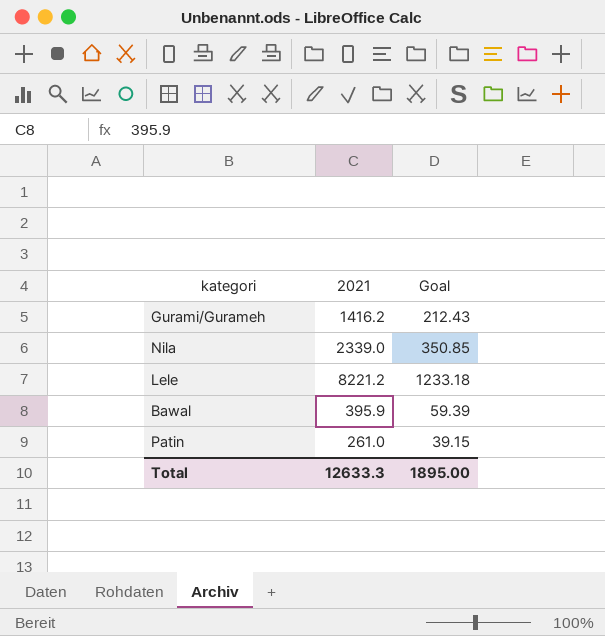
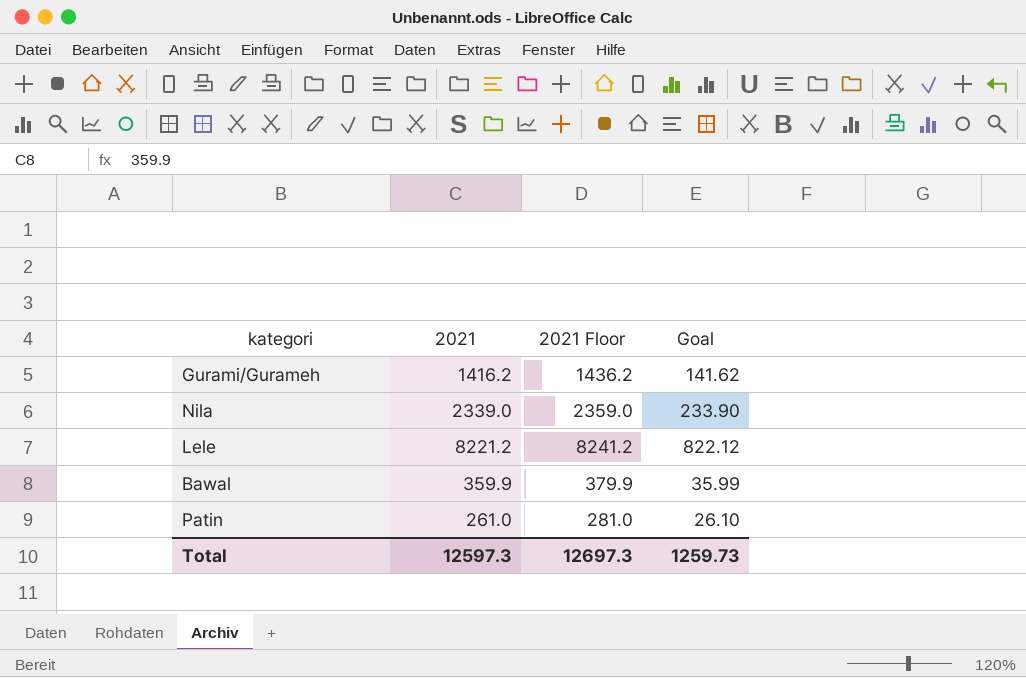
column 2021 Floor | formula: none -> [2021] + 20
column Goal | formula: [2021] * 0.15 -> [2021] * 0.1
Bawal | 2021: 395.9 -> 359.9
Total | 2021: 12633.3 -> 12597.3
Total | Goal: 1895.00 -> 1259.73

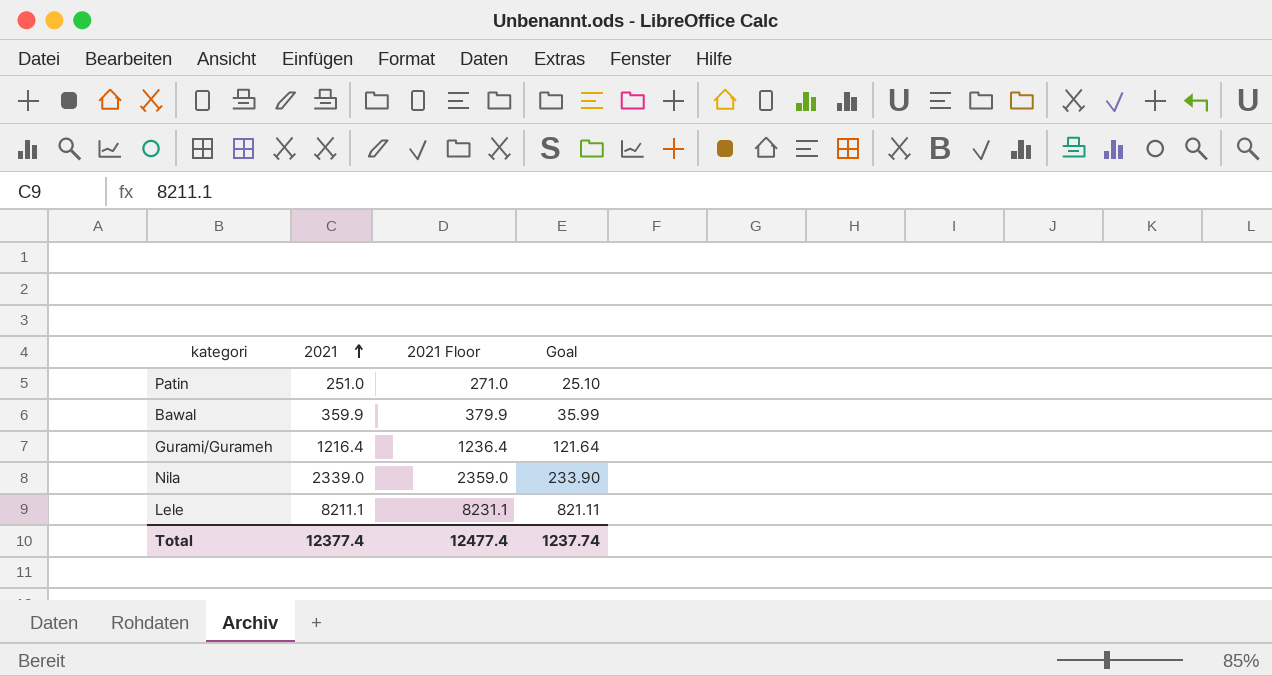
row order: none -> 2021 ascending
Patin | 2021: 261.0 -> 251.0
Patin | 2021 Floor: 281.0 -> 271.0
Patin | Goal: 26.10 -> 25.10
Gurami/Gurameh | 2021: 1416.2 -> 1216.4
Gurami/Gurameh | 2021 Floor: 1436.2 -> 1236.4
Gurami/Gurameh | Goal: 141.62 -> 121.64
Lele | 2021: 8221.2 -> 8211.1
Lele | 2021 Floor: 8241.2 -> 8231.1
Lele | Goal: 822.12 -> 821.11
Total | 2021: 12597.3 -> 12377.4
Total | 2021 Floor: 12697.3 -> 12477.4
Total | Goal: 1259.73 -> 1237.74

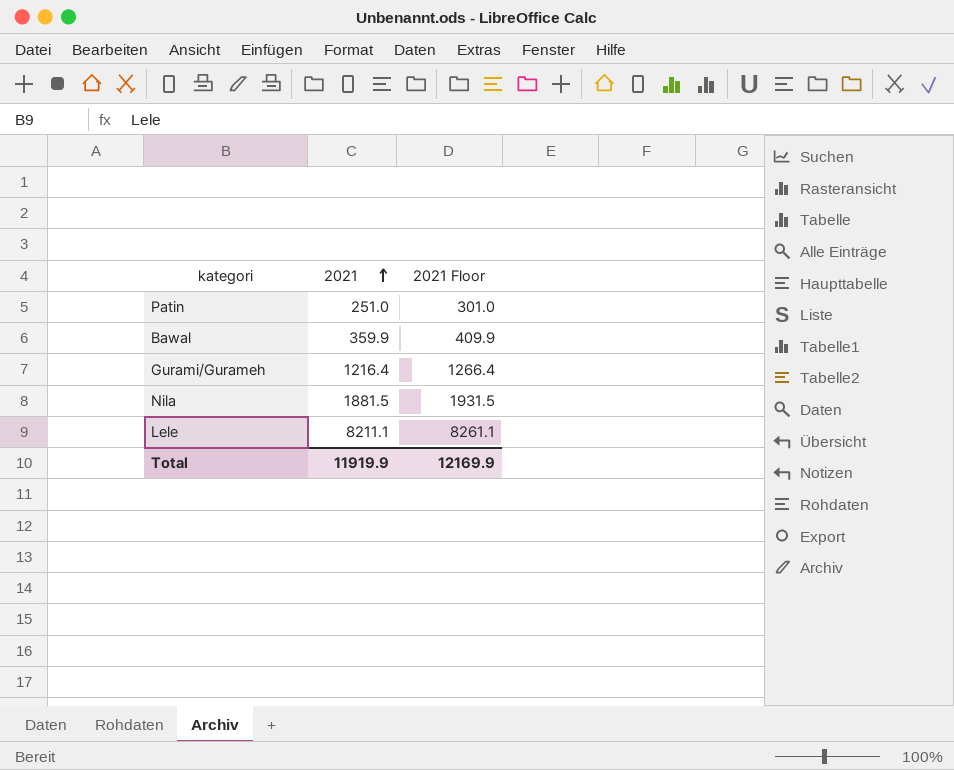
column Goal | formula: [2021] * 0.1 -> none
column 2021 Floor | formula: [2021] + 20 -> [2021] + 50
Nila | 2021: 2339.0 -> 1881.5
Total | 2021: 12377.4 -> 11919.9
Total | 2021 Floor: 12477.4 -> 12169.9

